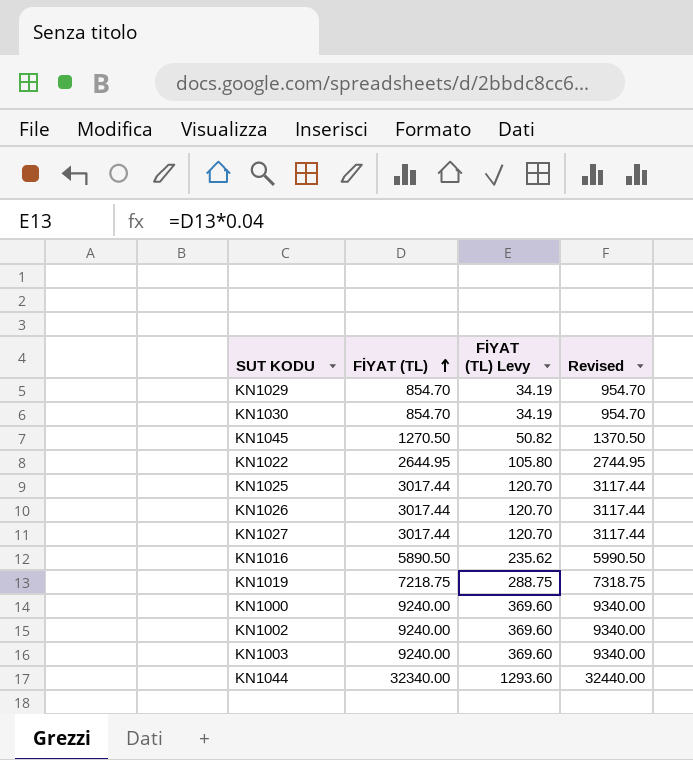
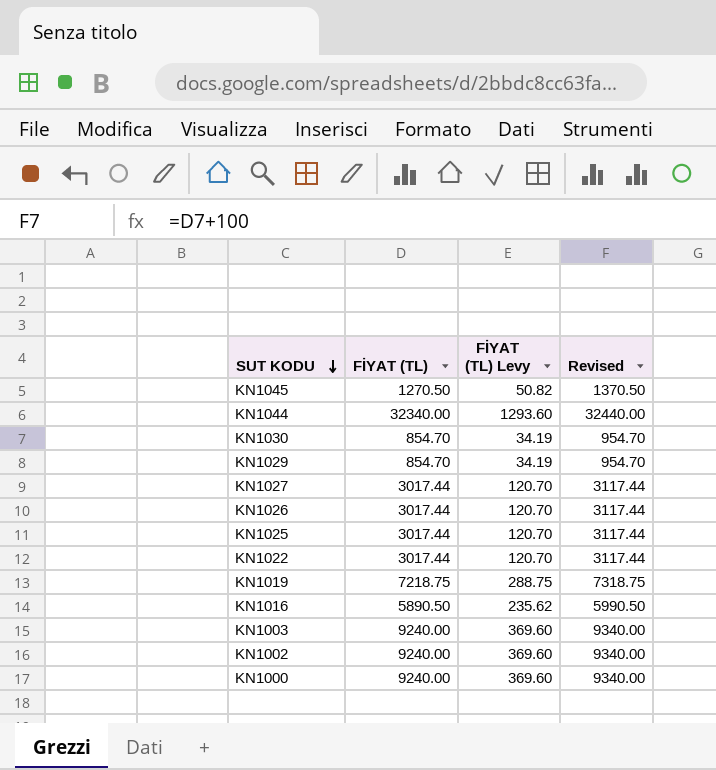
row order: FİYAT (TL) ascending -> SUT KODU descending
KN1022 | FİYAT (TL): 2644.95 -> 3017.44
KN1022 | FİYAT (TL) Levy: 105.80 -> 120.70
KN1022 | Revised: 2744.95 -> 3117.44

